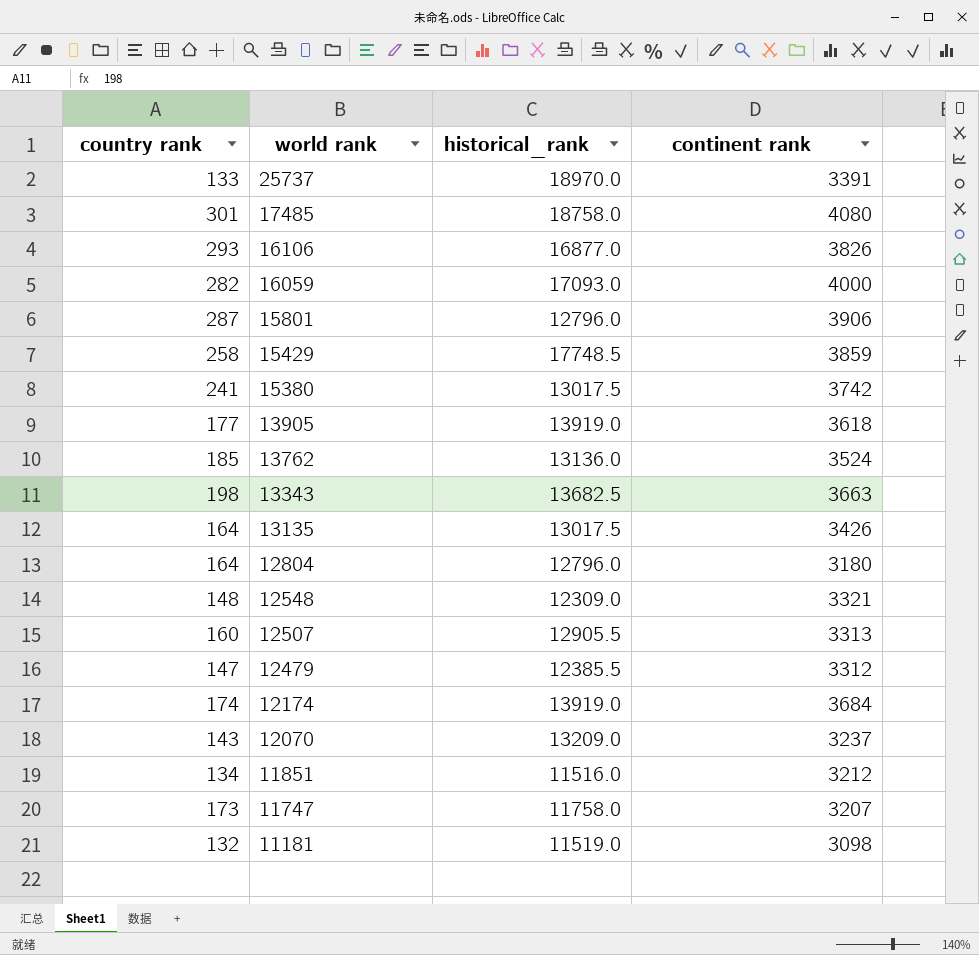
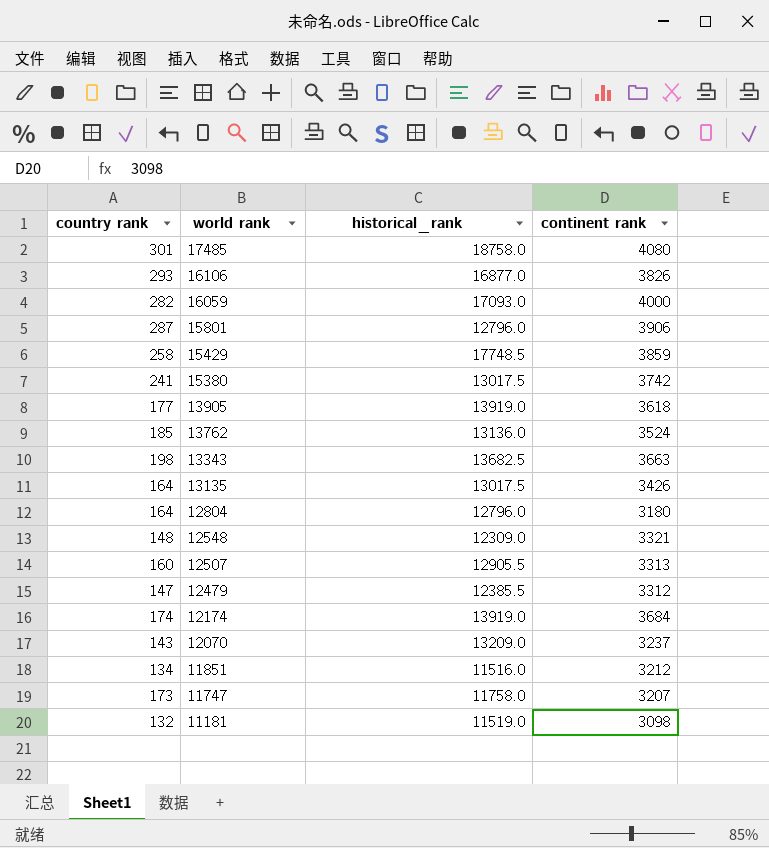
row 25737: 133 | 18970.0 | 3391 -> none

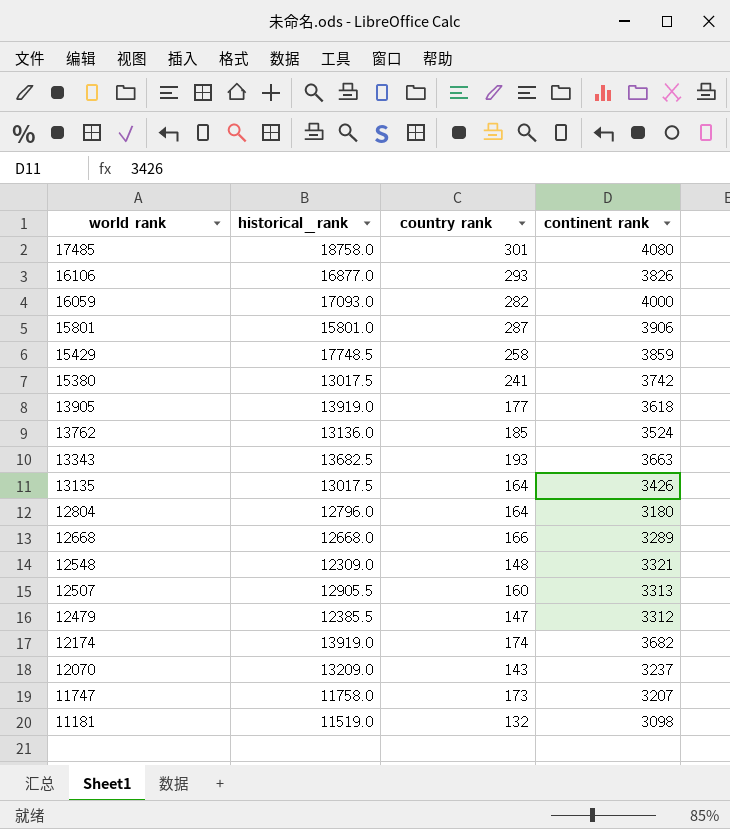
column country rank | position: 1 -> 3
row 11851: 134 | 11516.0 | 3212 -> none
15801 | historical_rank: 12796.0 -> 15801.0
13343 | country rank: 198 -> 193
row 12668: none -> 12668.0 | 166 | 3289
12174 | continent rank: 3684 -> 3682

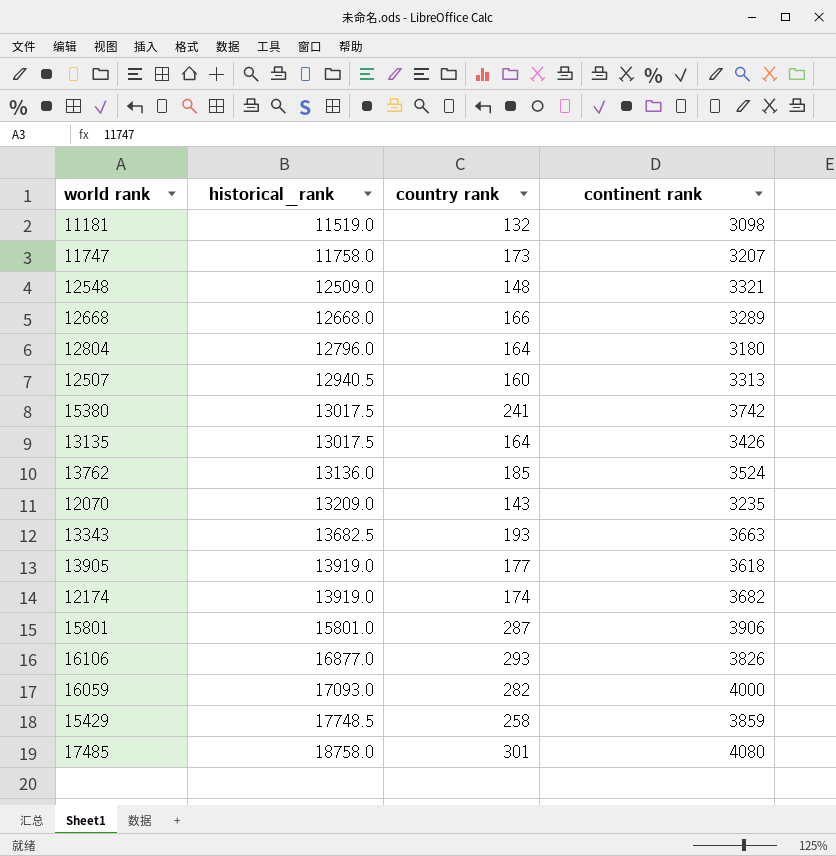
row order: world rank descending -> historical_rank ascending
row 12479: 12385.5 | 147 | 3312 -> none
12548 | historical_rank: 12309.0 -> 12509.0
12507 | historical_rank: 12905.5 -> 12940.5
12070 | continent rank: 3237 -> 3235

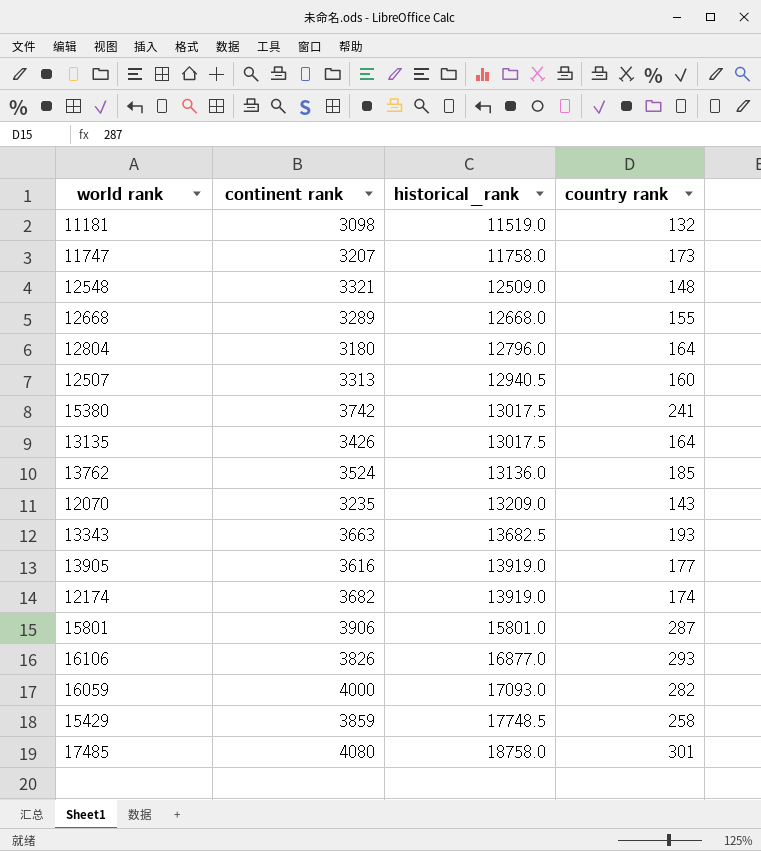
column continent rank | position: 4 -> 2
12668 | country rank: 166 -> 155
13905 | continent rank: 3618 -> 3616

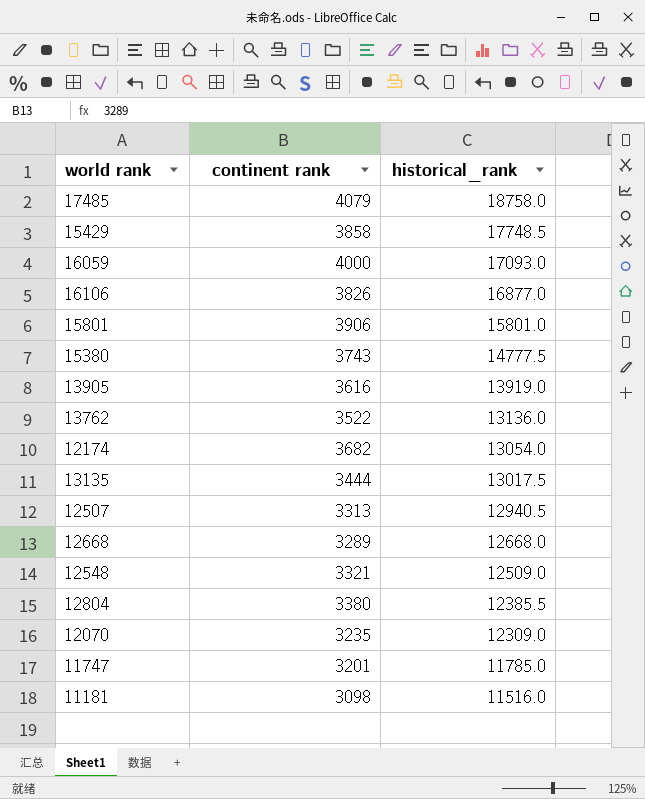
row order: historical_rank ascending -> historical_rank descending
column country rank | position: 4 -> none
row 13343: 3663 | 13682.5 | 193 -> none
17485 | continent rank: 4080 -> 4079
15429 | continent rank: 3859 -> 3858
15380 | continent rank: 3742 -> 3743
15380 | historical_rank: 13017.5 -> 14777.5
13762 | continent rank: 3524 -> 3522
12174 | historical_rank: 13919.0 -> 13054.0
13135 | continent rank: 3426 -> 3444
12804 | continent rank: 3180 -> 3380
12804 | historical_rank: 12796.0 -> 12385.5
12070 | historical_rank: 13209.0 -> 12309.0
11747 | continent rank: 3207 -> 3201
11747 | historical_rank: 11758.0 -> 11785.0
11181 | historical_rank: 11519.0 -> 11516.0

